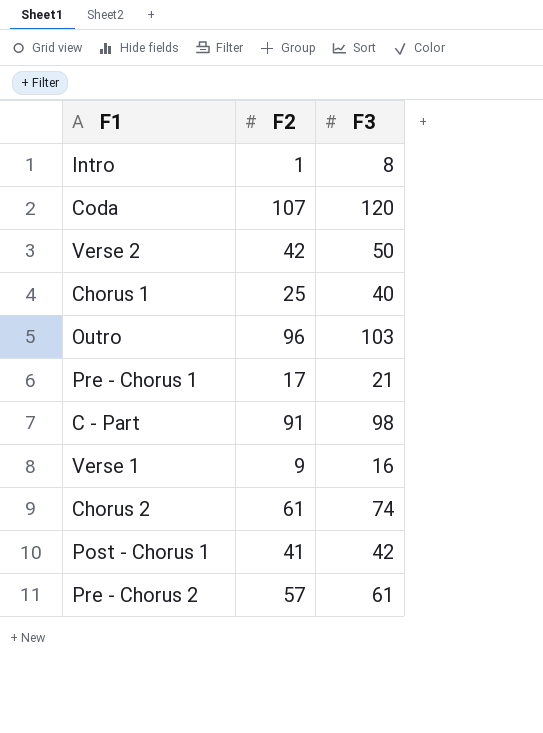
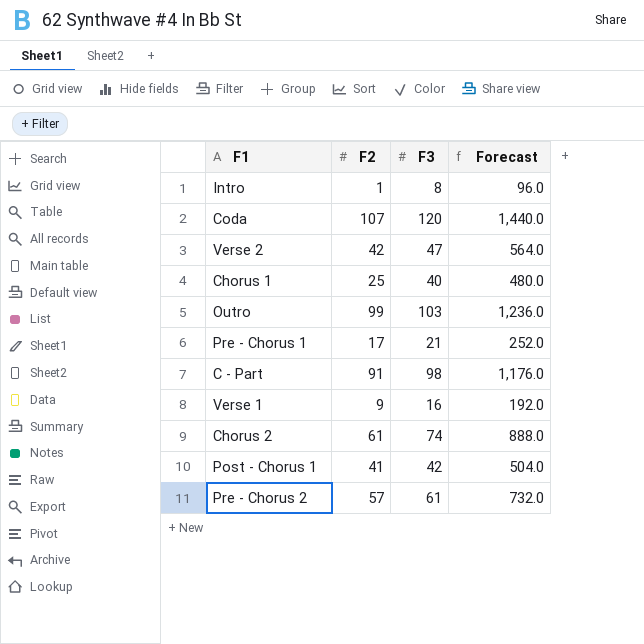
column Forecast | formula: none -> [F3] * 12
Verse 2 | F3: 50 -> 47
Outro | F2: 96 -> 99

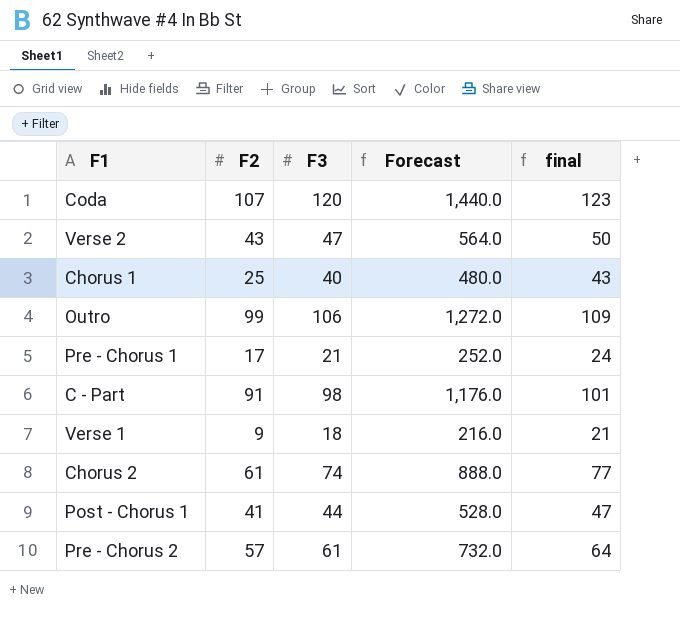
column final | formula: none -> [F3] + 3
row Intro: 1 | 8 | 96.0 -> none
Verse 2 | F2: 42 -> 43
Outro | F3: 103 -> 106
Outro | Forecast: 1,236.0 -> 1,272.0
Verse 1 | F3: 16 -> 18
Verse 1 | Forecast: 192.0 -> 216.0
Post - Chorus 1 | F3: 42 -> 44
Post - Chorus 1 | Forecast: 504.0 -> 528.0

